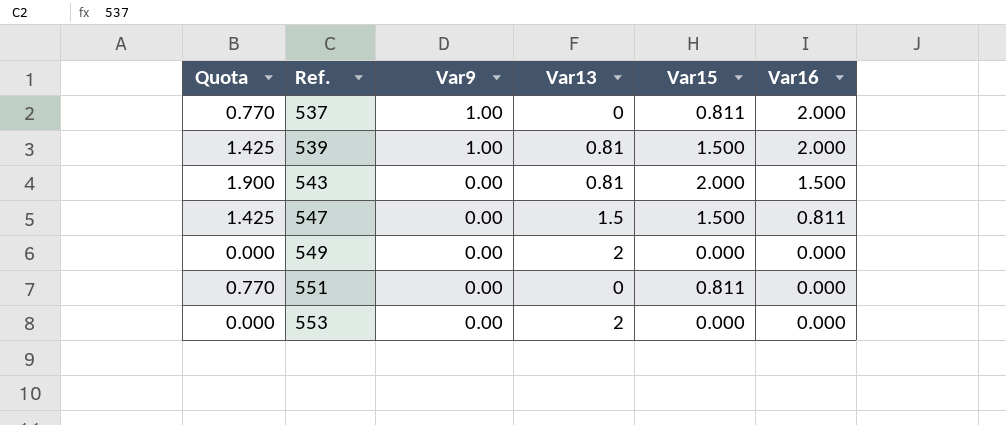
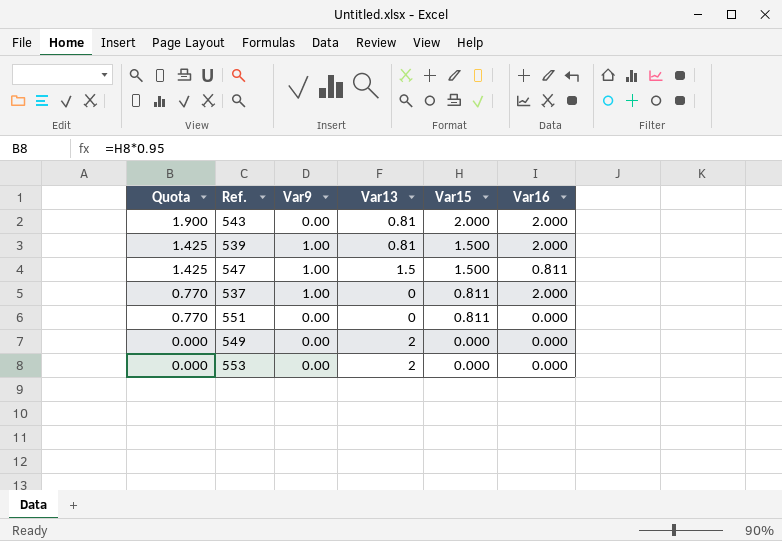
row order: Ref. ascending -> Quota descending
543 | Var16: 1.500 -> 2.000
547 | Var9: 0.00 -> 1.00

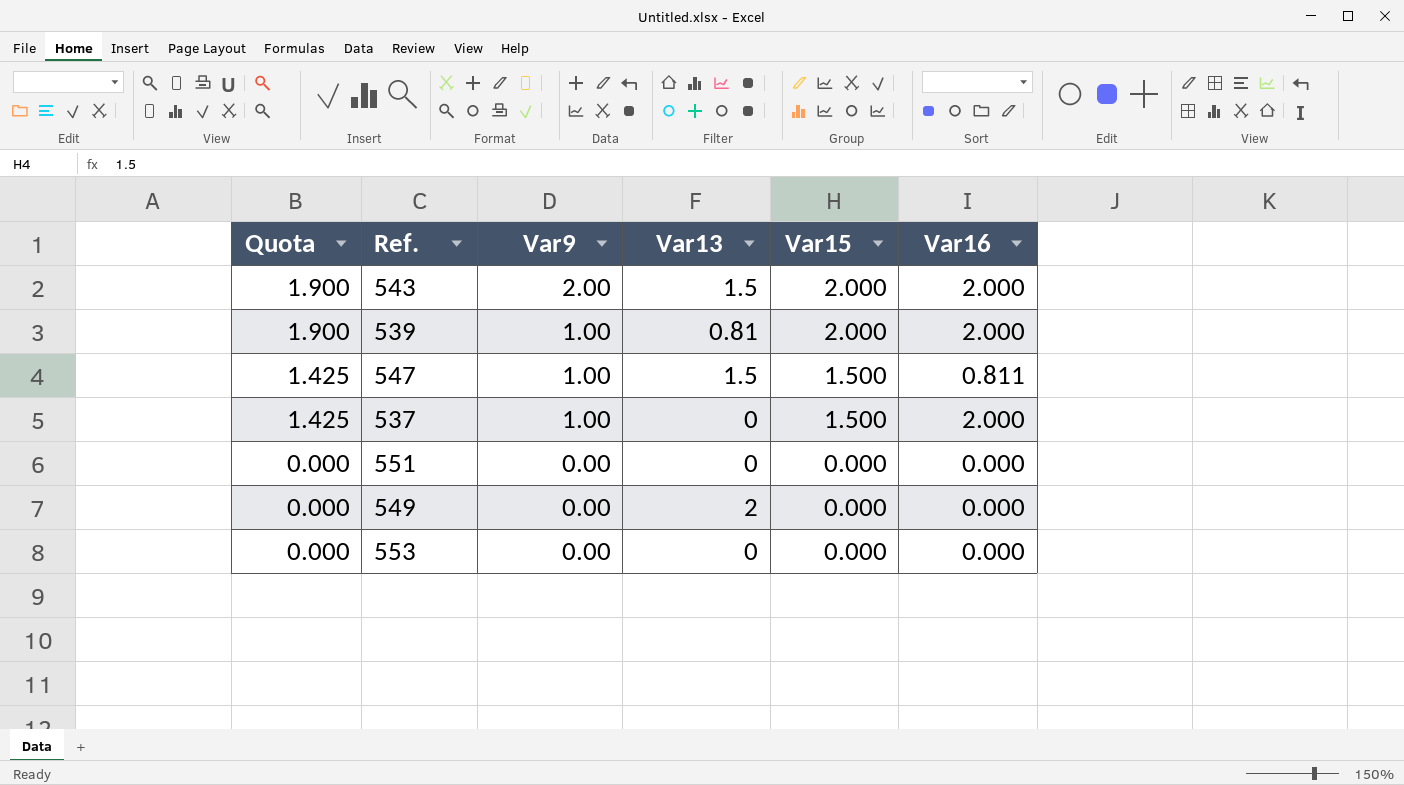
543 | Var9: 0.00 -> 2.00
543 | Var13: 0.81 -> 1.5
539 | Quota: 1.425 -> 1.900
539 | Var15: 1.500 -> 2.000
537 | Quota: 0.770 -> 1.425
537 | Var15: 0.811 -> 1.500
551 | Quota: 0.770 -> 0.000
551 | Var15: 0.811 -> 0.000
553 | Var13: 2 -> 0

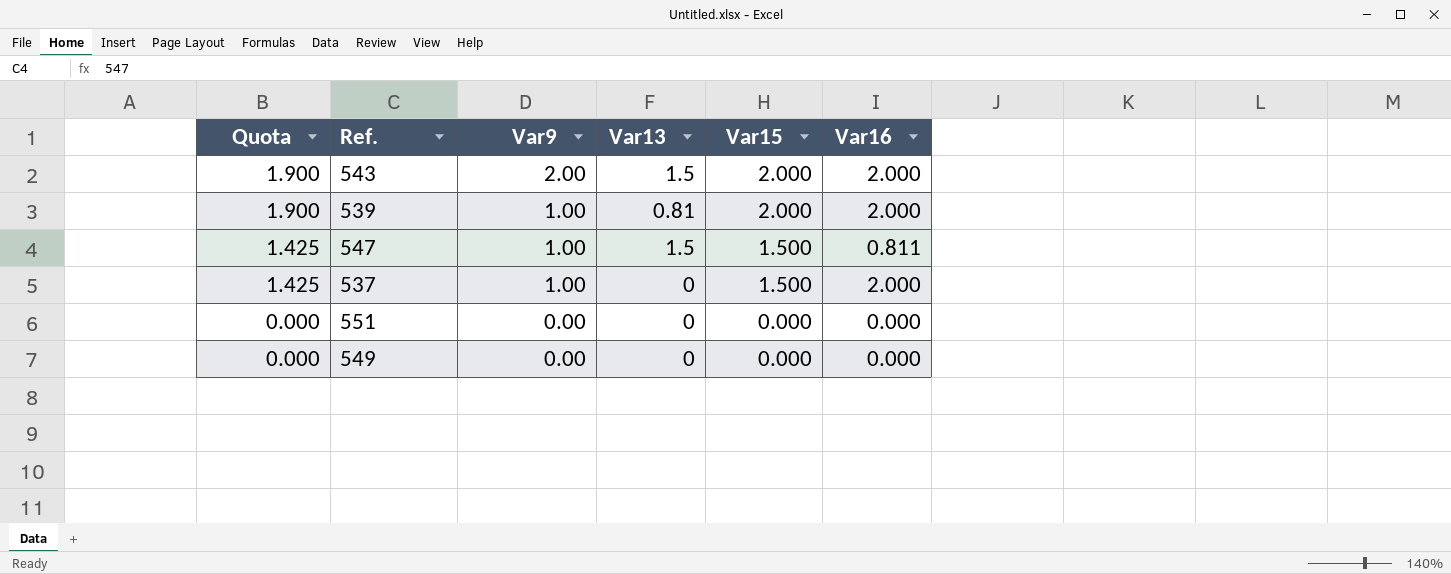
row 553: 0.000 | 0.00 | 0 | 0.000 | 0.000 -> none
549 | Var13: 2 -> 0

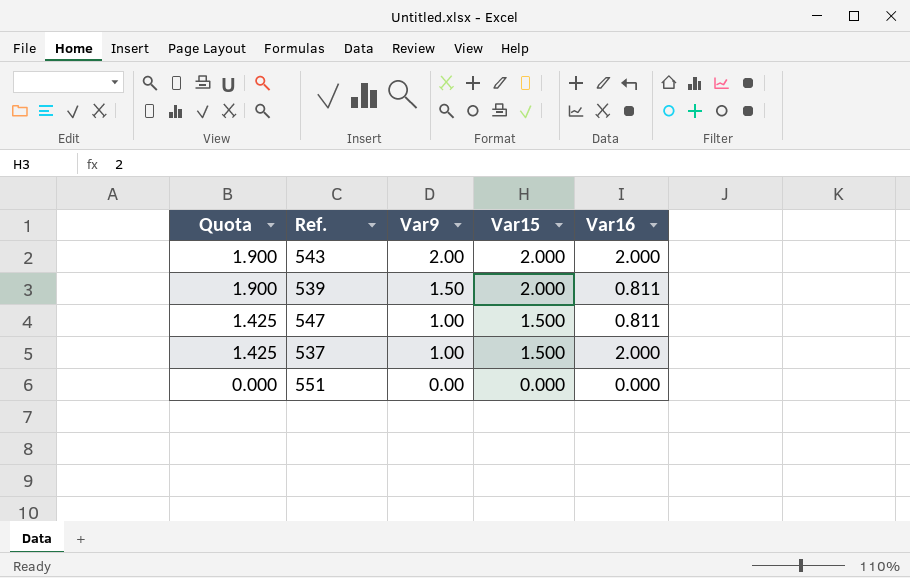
column Var13 | position: 4 -> none
row 549: 0.000 | 0.00 | 0 | 0.000 | 0.000 -> none
539 | Var9: 1.00 -> 1.50
539 | Var16: 2.000 -> 0.811

